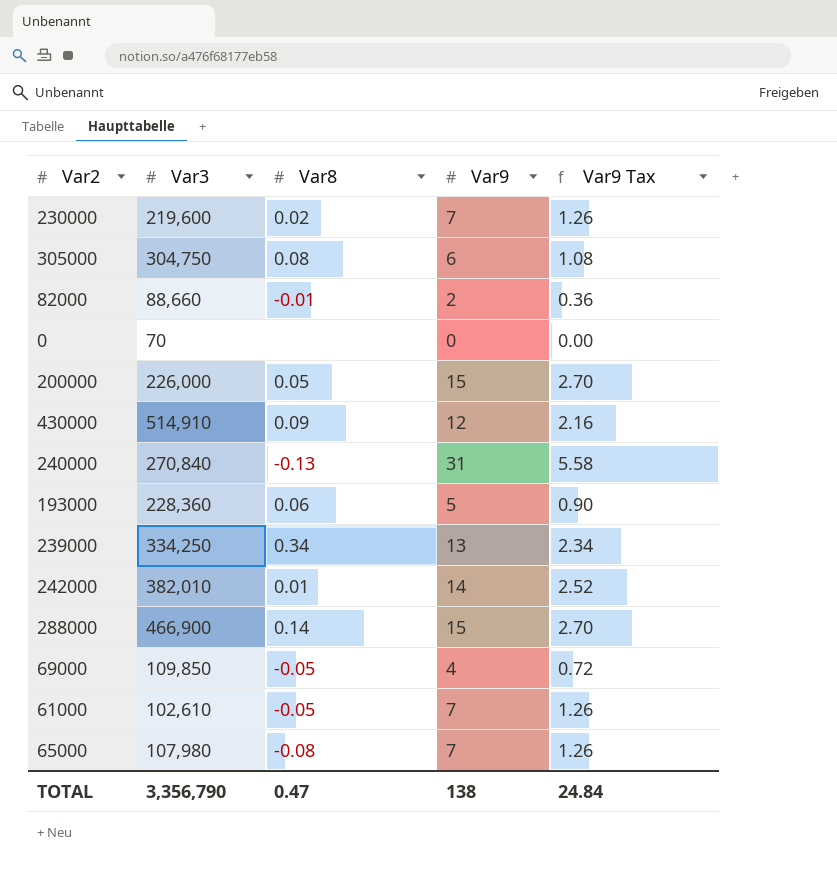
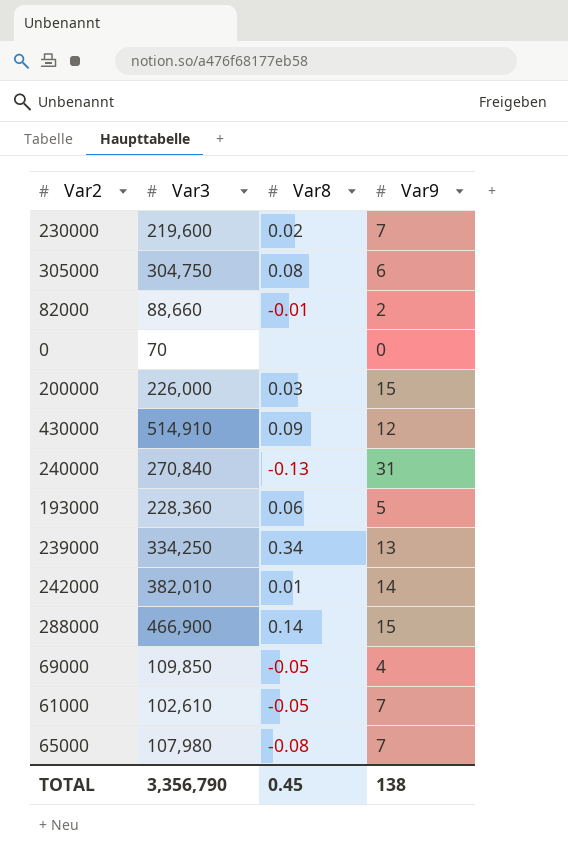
column Var9 Tax | formula: [Var9] * 0.18 -> none
200000 | Var8: 0.05 -> 0.03
TOTAL | Var8: 0.47 -> 0.45

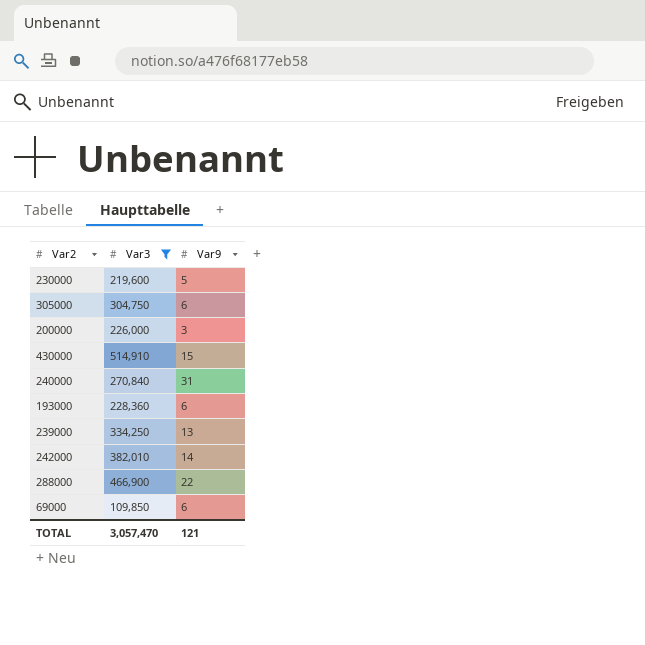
filter: none -> Var3 >= 109,850
column Var8 | position: 3 -> none
230000 | Var9: 7 -> 5
200000 | Var9: 15 -> 3
430000 | Var9: 12 -> 15
193000 | Var9: 5 -> 6
288000 | Var9: 15 -> 22
69000 | Var9: 4 -> 6
TOTAL | Var3: 3,356,790 -> 3,057,470
TOTAL | Var9: 138 -> 121

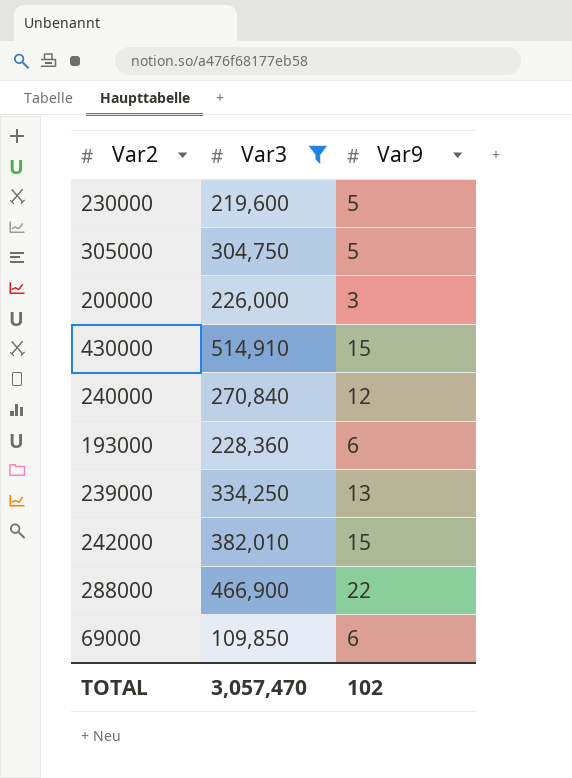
305000 | Var9: 6 -> 5
240000 | Var9: 31 -> 12
242000 | Var9: 14 -> 15
TOTAL | Var9: 121 -> 102

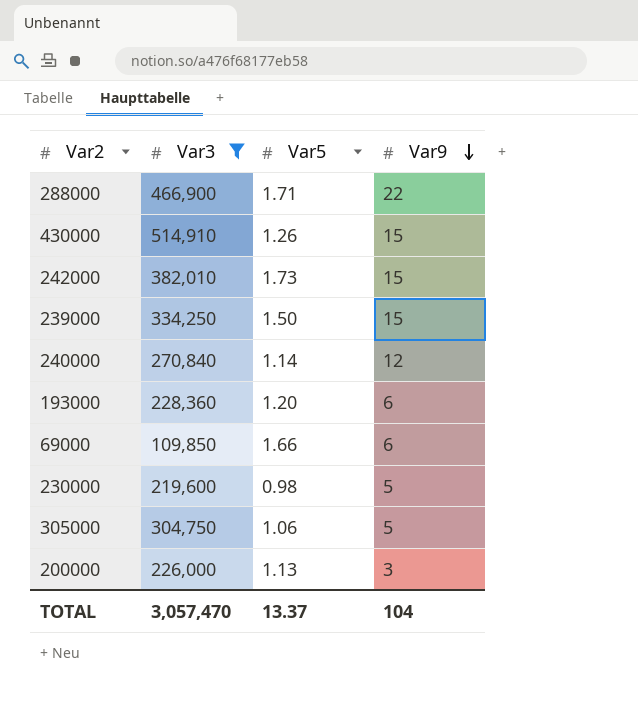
row order: none -> Var9 descending
column Var5 | position: none -> 3
239000 | Var9: 13 -> 15
TOTAL | Var9: 102 -> 104

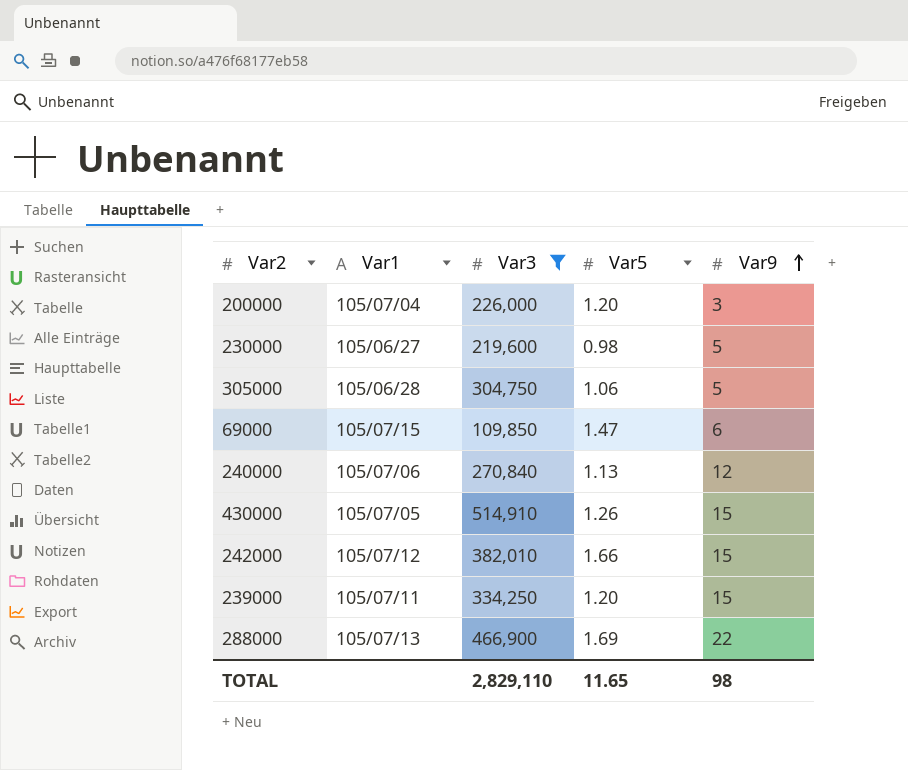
row order: Var9 descending -> Var9 ascending
column Var1 | position: none -> 2
row 193000: 228,360 | 1.20 | 6 -> none
200000 | Var5: 1.13 -> 1.20
69000 | Var5: 1.66 -> 1.47
240000 | Var5: 1.14 -> 1.13
242000 | Var5: 1.73 -> 1.66
239000 | Var5: 1.50 -> 1.20
288000 | Var5: 1.71 -> 1.69
TOTAL | Var3: 3,057,470 -> 2,829,110
TOTAL | Var5: 13.37 -> 11.65
TOTAL | Var9: 104 -> 98

